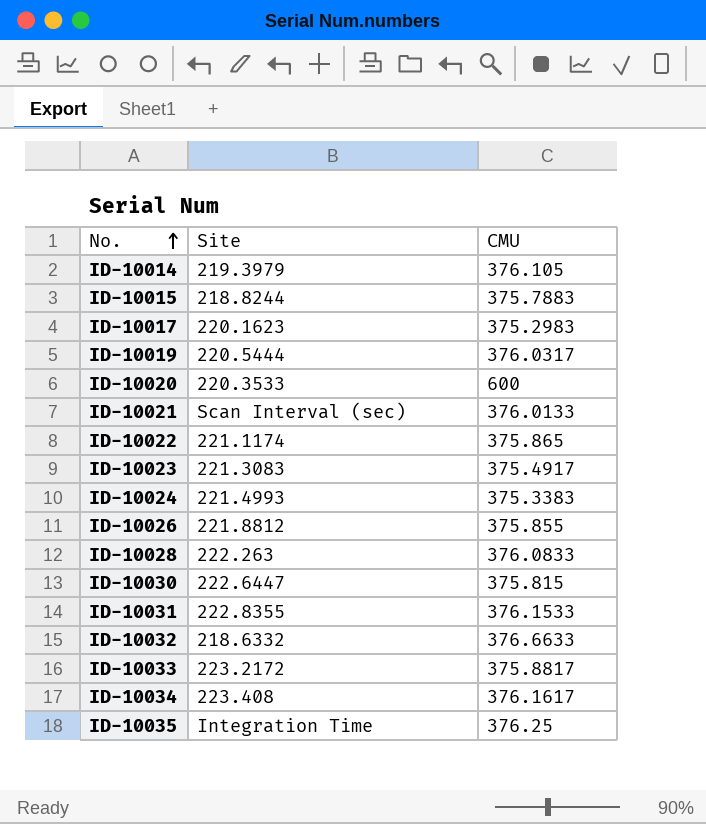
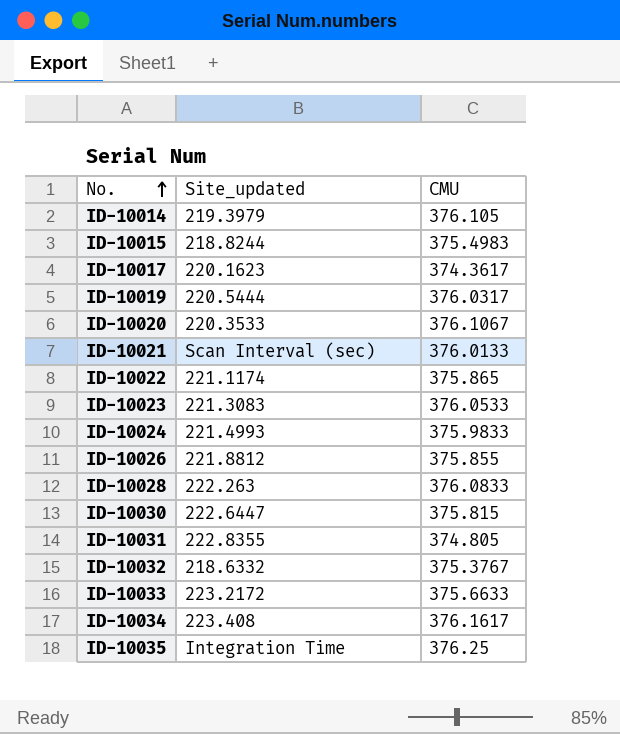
column name: Site -> Site_updated
ID-10015 | CMU: 375.7883 -> 375.4983
ID-10017 | CMU: 375.2983 -> 374.3617
ID-10020 | CMU: 600 -> 376.1067
ID-10023 | CMU: 375.4917 -> 376.0533
ID-10024 | CMU: 375.3383 -> 375.9833
ID-10031 | CMU: 376.1533 -> 374.805
ID-10032 | CMU: 376.6633 -> 375.3767
ID-10033 | CMU: 375.8817 -> 375.6633

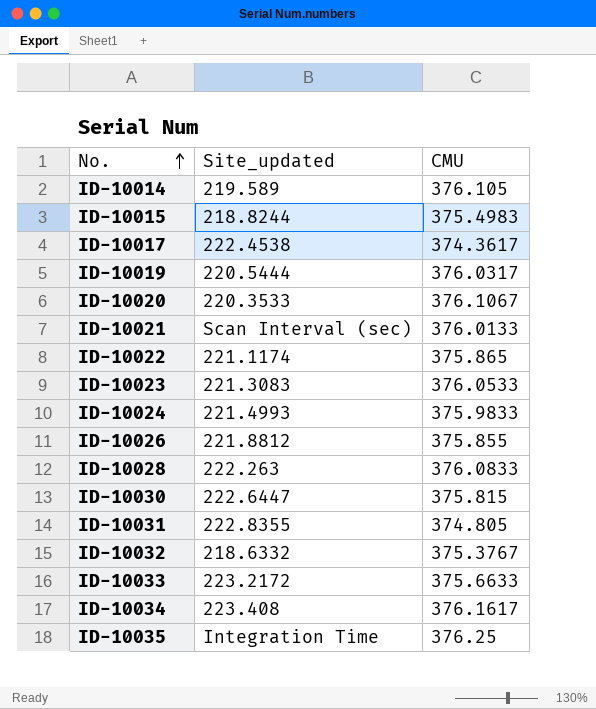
ID-10014 | Site_updated: 219.3979 -> 219.589
ID-10017 | Site_updated: 220.1623 -> 222.4538

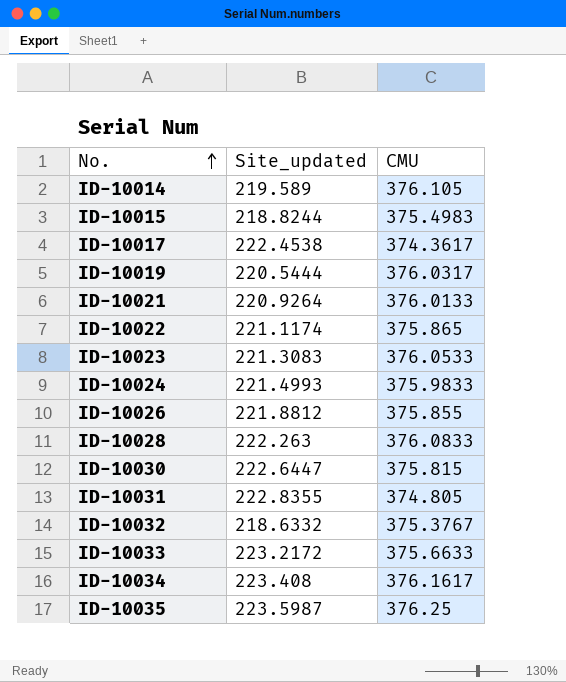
row ID-10020: 220.3533 | 376.1067 -> none
ID-10021 | Site_updated: Scan Interval (sec) -> 220.9264
ID-10035 | Site_updated: Integration Time -> 223.5987

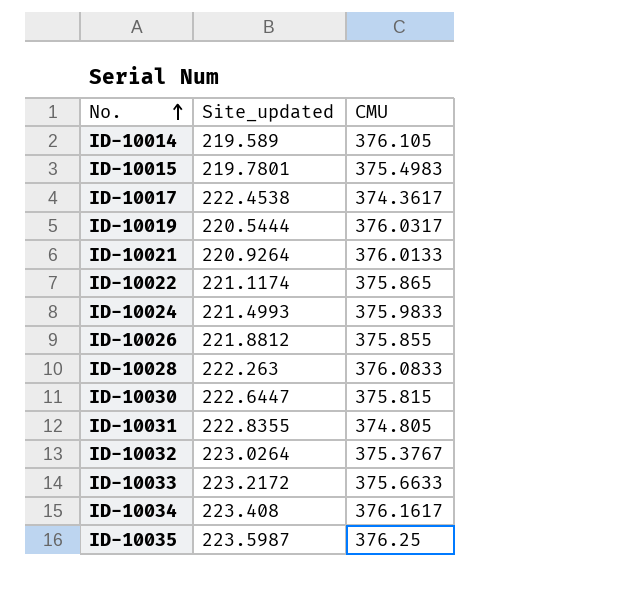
row ID-10023: 221.3083 | 376.0533 -> none
ID-10015 | Site_updated: 218.8244 -> 219.7801
ID-10032 | Site_updated: 218.6332 -> 223.0264

